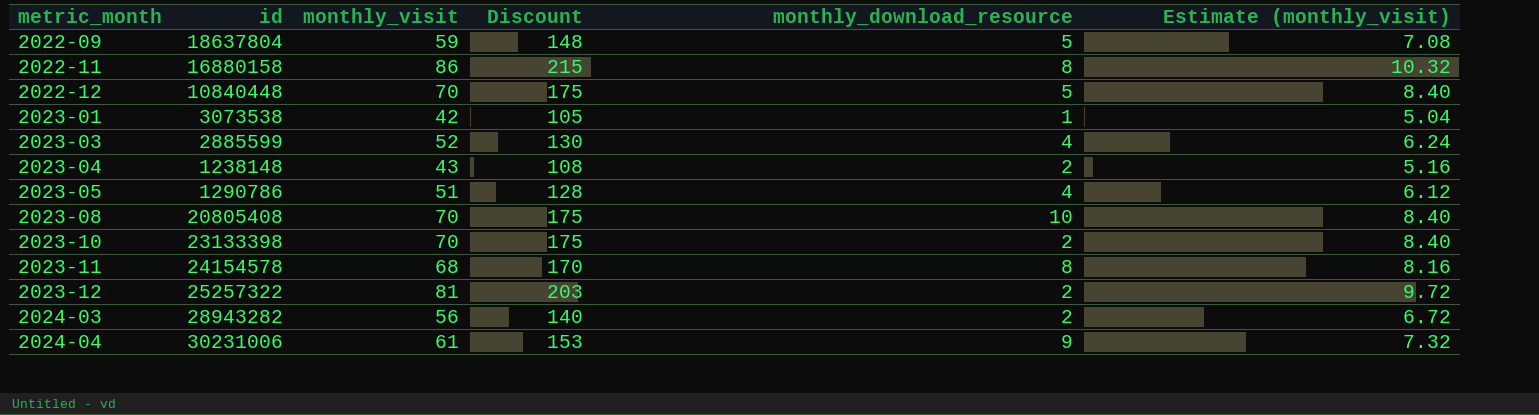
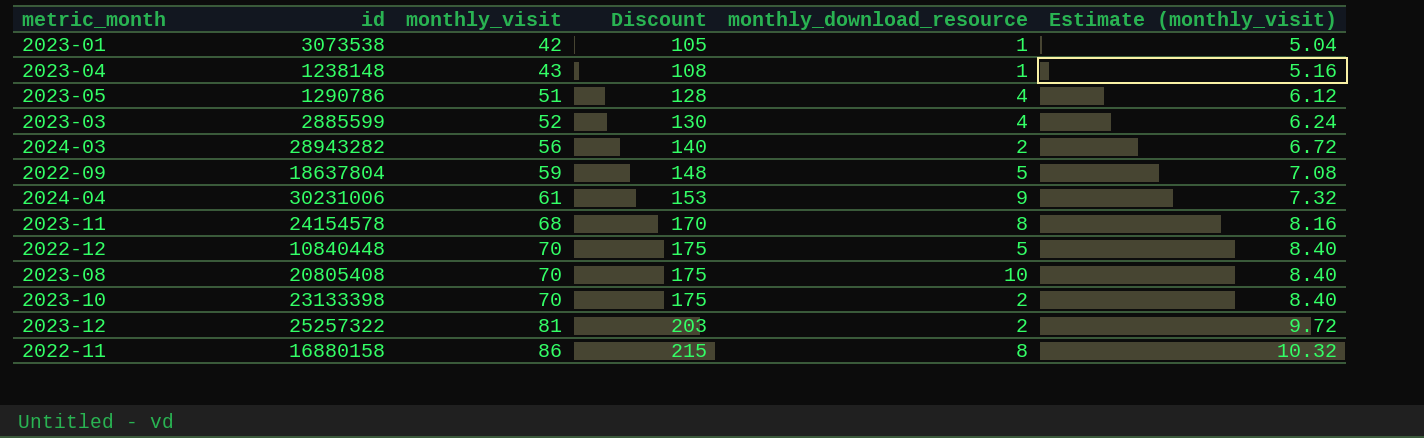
row order: metric_month ascending -> monthly_visit ascending
2023-04 | monthly_download_resource: 2 -> 1

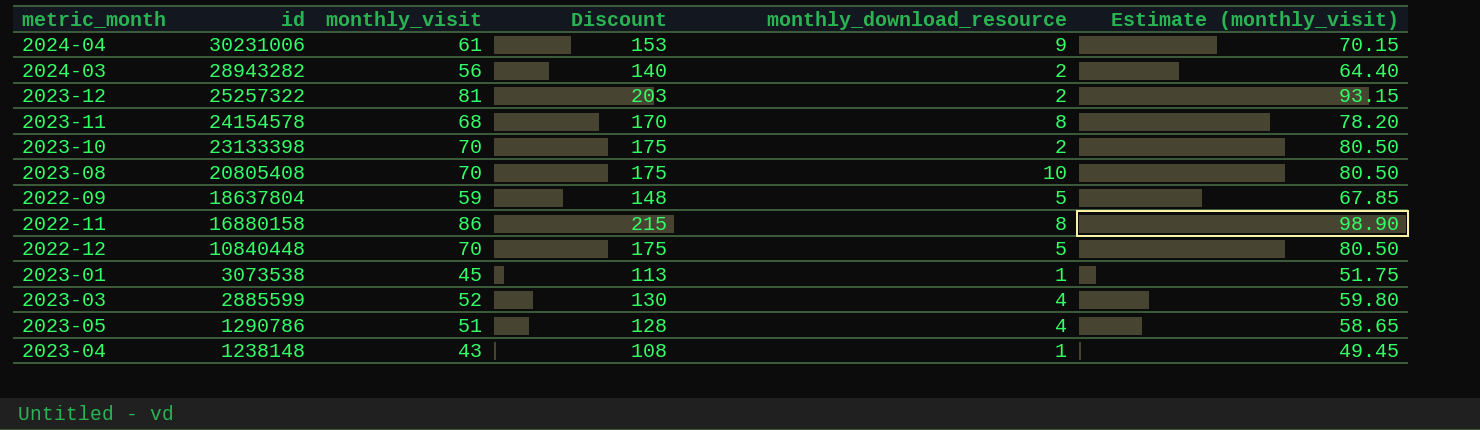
row order: monthly_visit ascending -> id descending
column Estimate (monthly_visit) | formula: [monthly_visit] * 0.12 -> [monthly_visit] * 1.15
2023-01 | monthly_visit: 42 -> 45
2023-01 | Discount: 105 -> 113

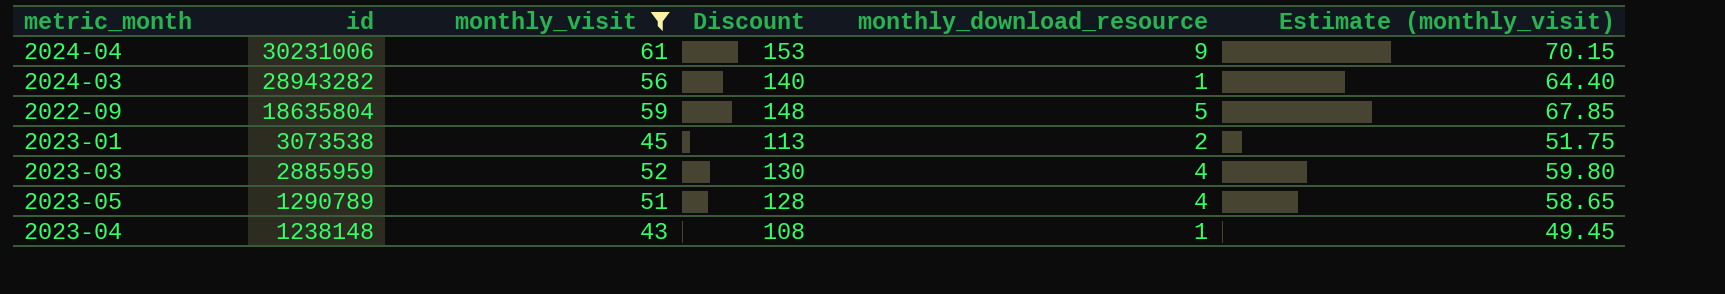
filter: none -> monthly_visit <= 61
2024-03 | monthly_download_resource: 2 -> 1
2022-09 | id: 18637804 -> 18635804
2023-01 | monthly_download_resource: 1 -> 2
2023-03 | id: 2885599 -> 2885959
2023-05 | id: 1290786 -> 1290789

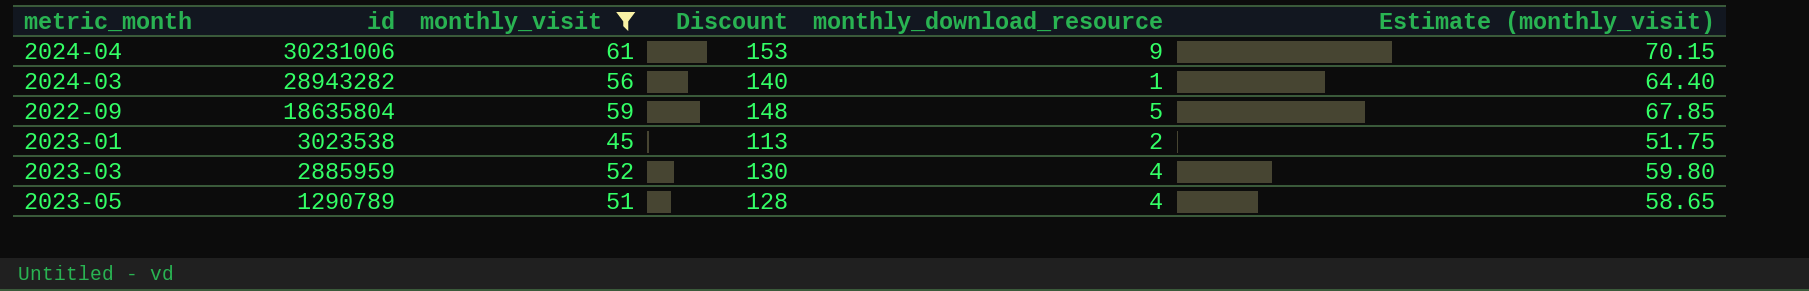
row 2023-04: 1238148 | 43 | 108 | 1 | 49.45 -> none
2023-01 | id: 3073538 -> 3023538

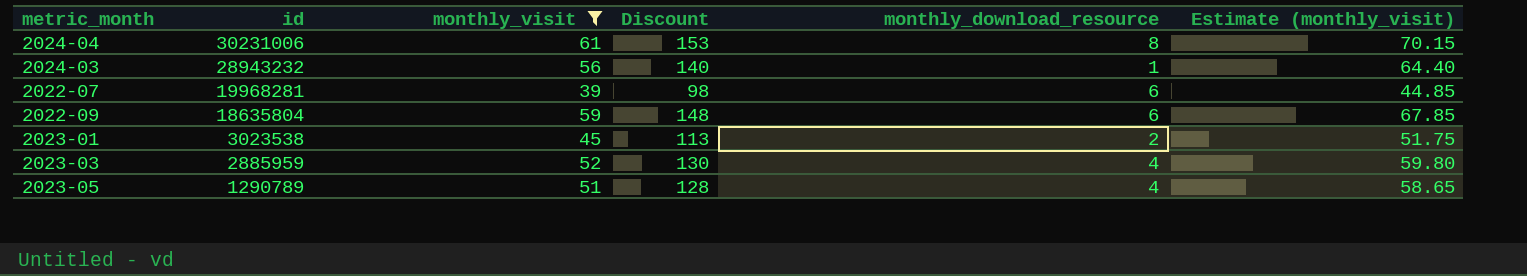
2024-04 | monthly_download_resource: 9 -> 8
2024-03 | id: 28943282 -> 28943232
row 2022-07: none -> 19968281 | 39 | 98 | 6 | 44.85
2022-09 | monthly_download_resource: 5 -> 6

